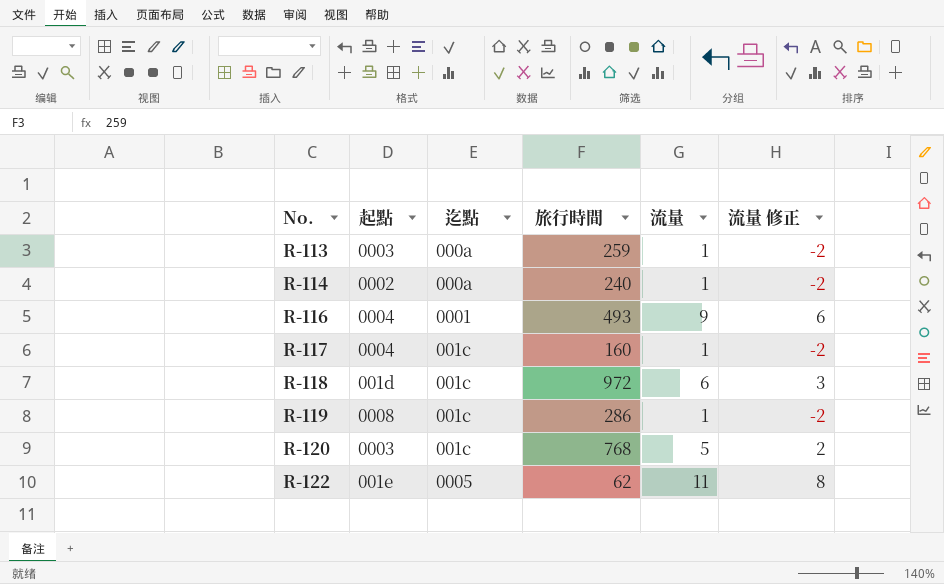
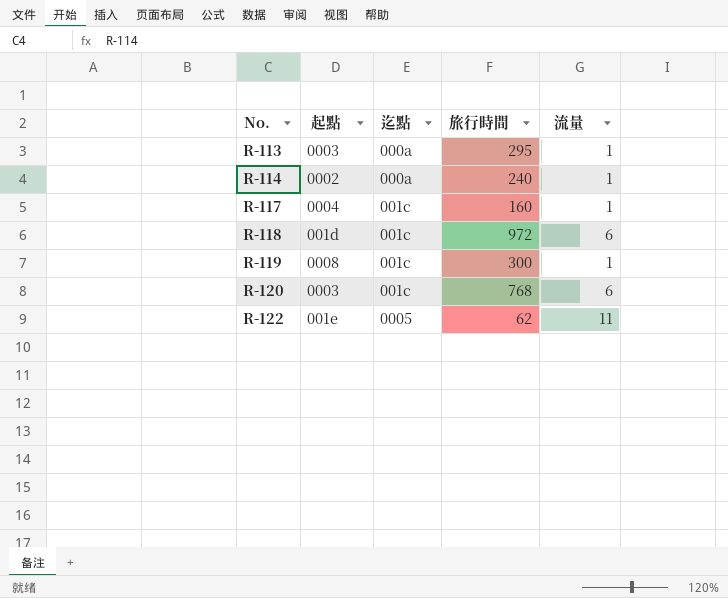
column 流量 修正 | formula: [流量] - 3 -> none
row R-116: 0004 | 0001 | 493 | 9 | 6 -> none
R-113 | 旅行時間: 259 -> 295
R-119 | 旅行時間: 286 -> 300
R-120 | 流量: 5 -> 6

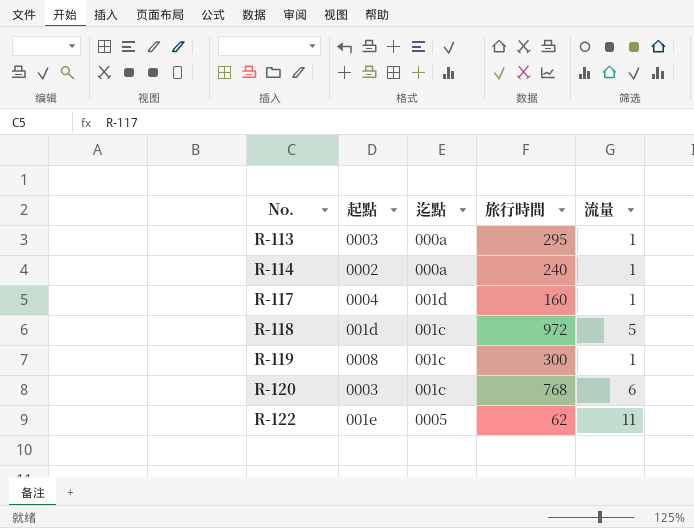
R-117 | 迄點: 001c -> 001d
R-118 | 流量: 6 -> 5

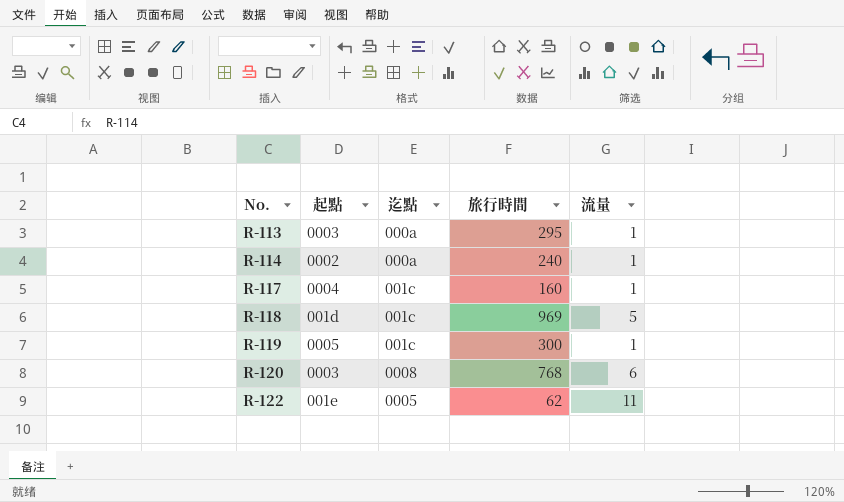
R-117 | 迄點: 001d -> 001c
R-118 | 旅行時間: 972 -> 969
R-119 | 起點: 0008 -> 0005
R-120 | 迄點: 001c -> 0008

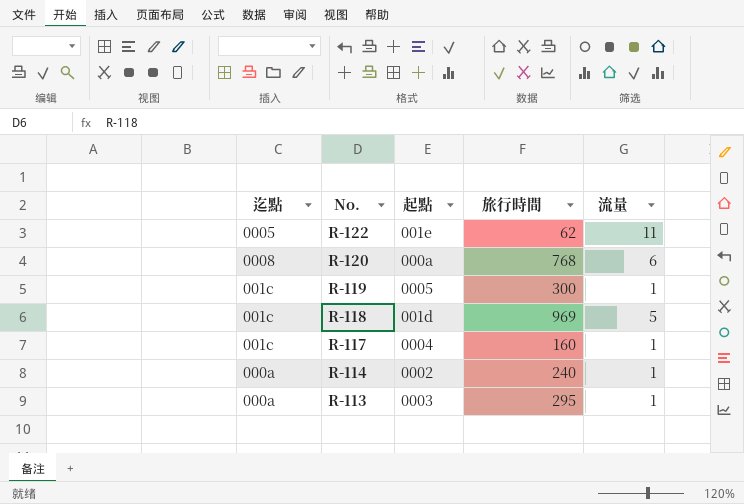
row order: No. ascending -> No. descending
column 迄點 | position: 3 -> 1
R-120 | 起點: 0003 -> 000a

